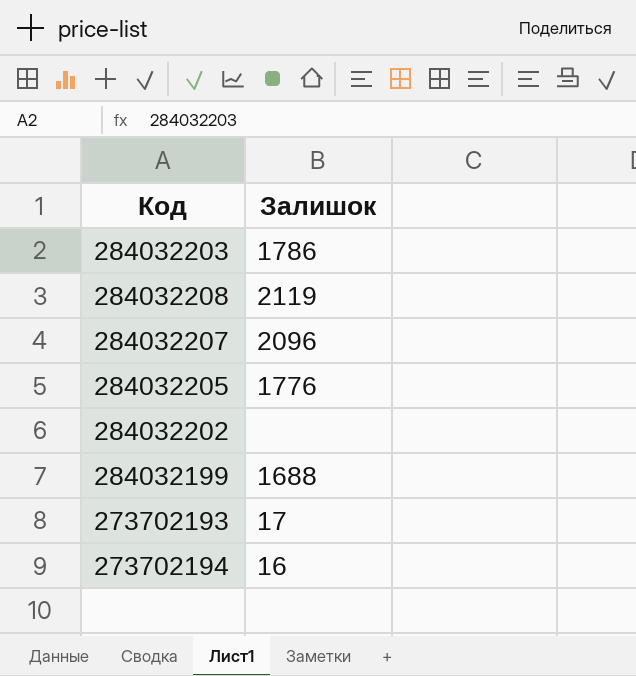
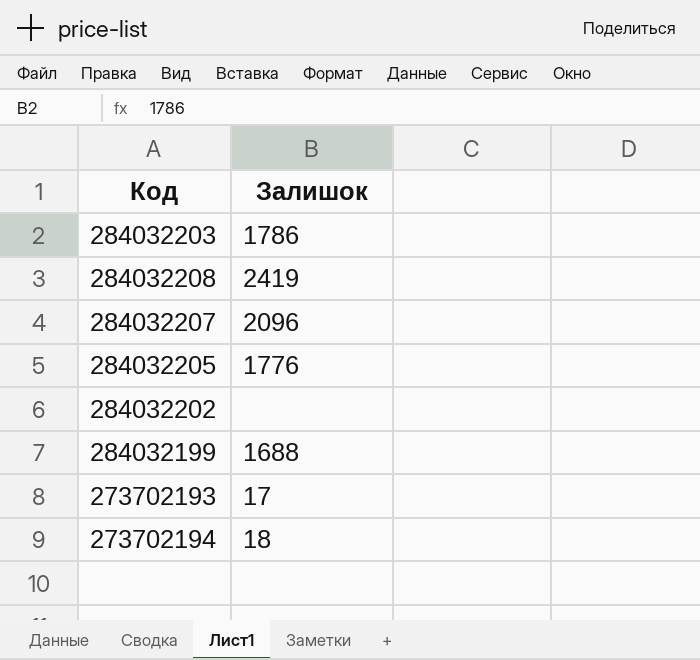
284032208 | Залишок: 2119 -> 2419
273702194 | Залишок: 16 -> 18

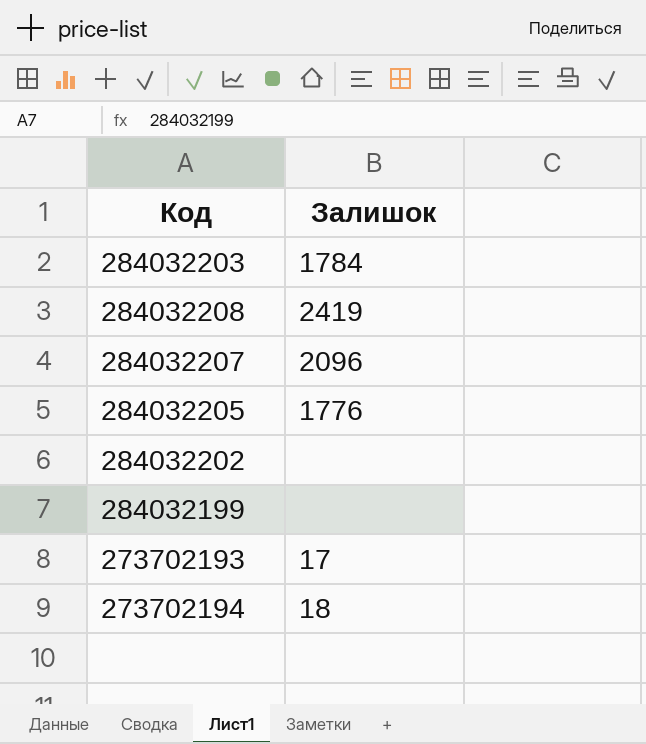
284032203 | Залишок: 1786 -> 1784
284032199 | Залишок: 1688 -> none

